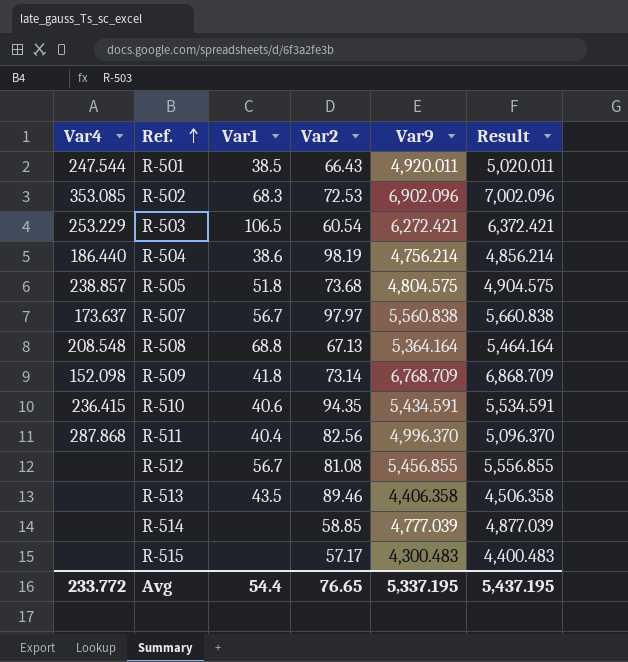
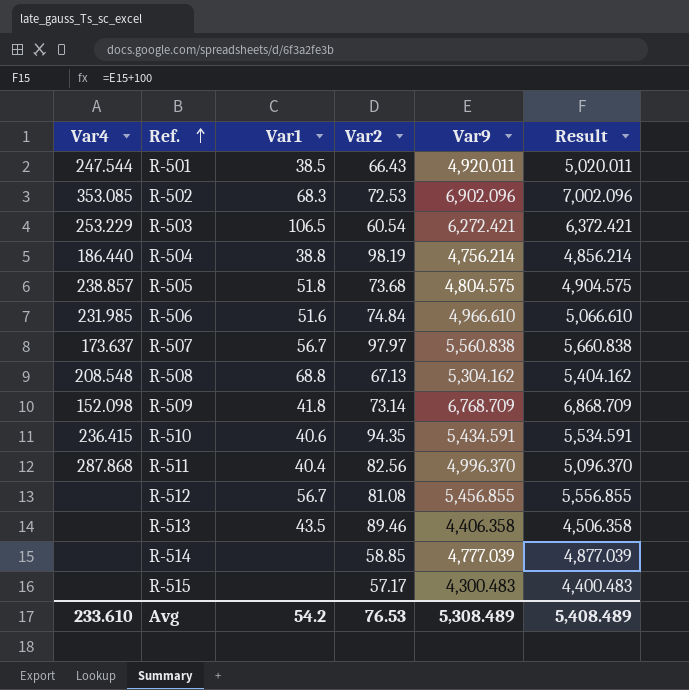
R-504 | Var1: 38.6 -> 38.8
row R-506: none -> 231.985 | 51.6 | 74.84 | 4,966.610 | 5,066.610
R-508 | Var9: 5,364.164 -> 5,304.162
R-508 | Result: 5,464.164 -> 5,404.162
Avg | Var4: 233.772 -> 233.610
Avg | Var1: 54.4 -> 54.2
Avg | Var2: 76.65 -> 76.53
Avg | Var9: 5,337.195 -> 5,308.489
Avg | Result: 5,437.195 -> 5,408.489

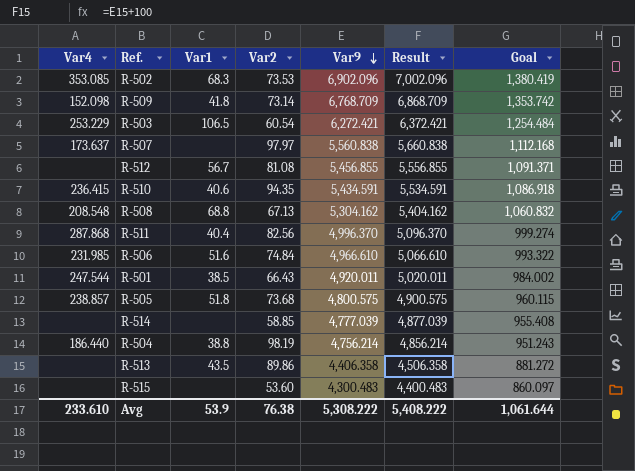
row order: Ref. ascending -> Var9 descending
column Goal | formula: none -> [Var9] * 0.2
R-502 | Var2: 72.53 -> 73.53
R-507 | Var1: 56.7 -> none
R-505 | Var9: 4,804.575 -> 4,800.575
R-505 | Result: 4,904.575 -> 4,900.575
R-513 | Var2: 89.46 -> 89.86
R-515 | Var2: 57.17 -> 53.60
Avg | Var1: 54.2 -> 53.9
Avg | Var2: 76.53 -> 76.38
Avg | Var9: 5,308.489 -> 5,308.222
Avg | Result: 5,408.489 -> 5,408.222

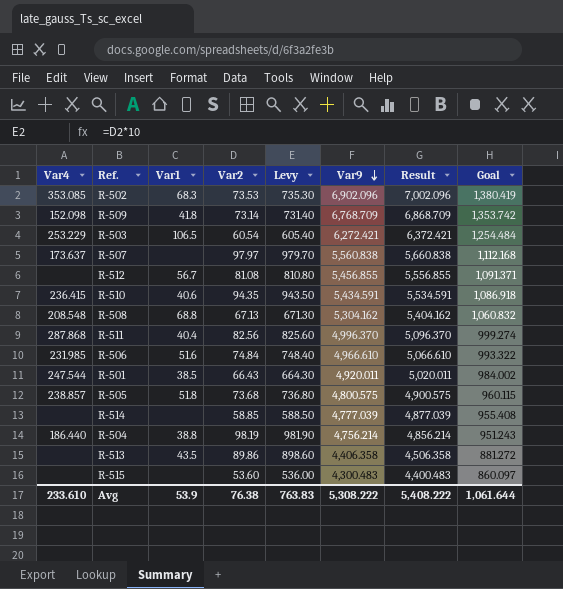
column Levy | formula: none -> [Var2] * 10

